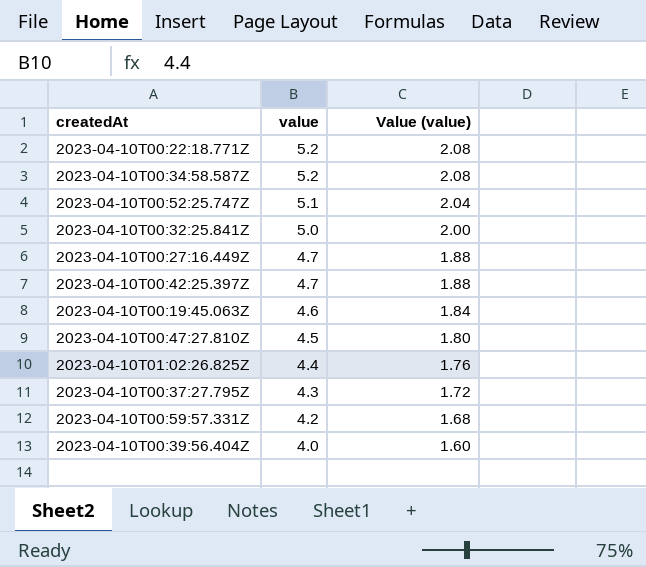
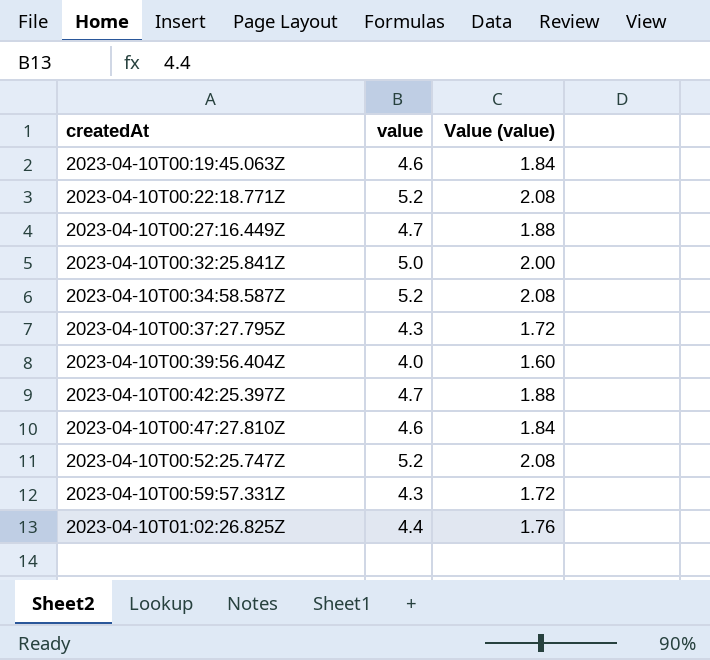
row order: value descending -> createdAt ascending
2023-04-10T00:47:27.810Z | value: 4.5 -> 4.6
2023-04-10T00:47:27.810Z | Value (value): 1.80 -> 1.84
2023-04-10T00:52:25.747Z | value: 5.1 -> 5.2
2023-04-10T00:52:25.747Z | Value (value): 2.04 -> 2.08
2023-04-10T00:59:57.331Z | value: 4.2 -> 4.3
2023-04-10T00:59:57.331Z | Value (value): 1.68 -> 1.72

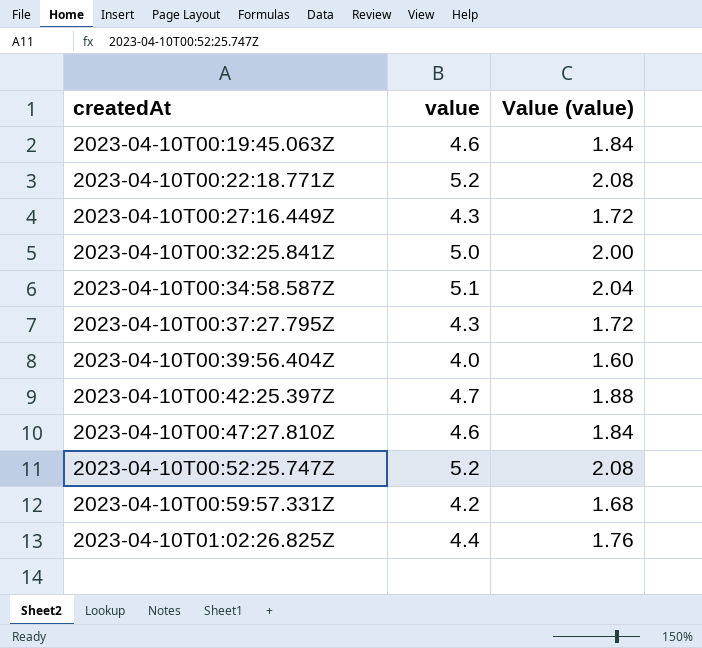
2023-04-10T00:27:16.449Z | value: 4.7 -> 4.3
2023-04-10T00:27:16.449Z | Value (value): 1.88 -> 1.72
2023-04-10T00:34:58.587Z | value: 5.2 -> 5.1
2023-04-10T00:34:58.587Z | Value (value): 2.08 -> 2.04
2023-04-10T00:59:57.331Z | value: 4.3 -> 4.2
2023-04-10T00:59:57.331Z | Value (value): 1.72 -> 1.68

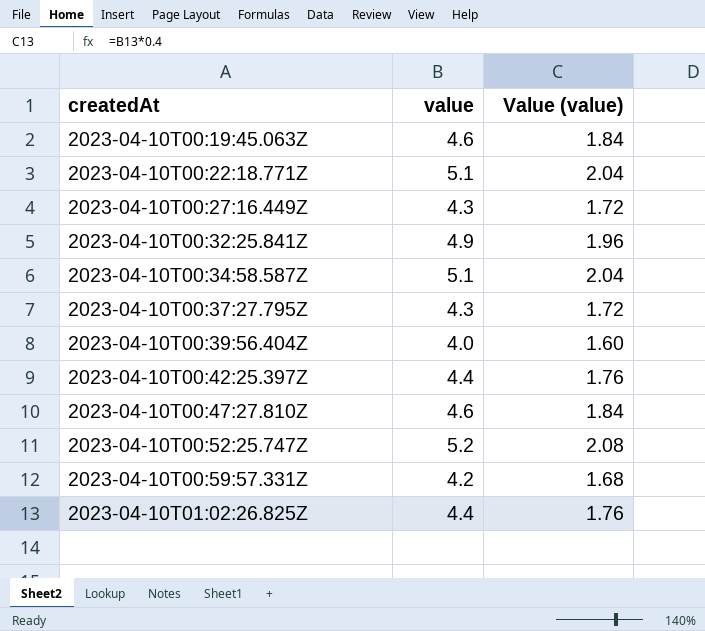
2023-04-10T00:22:18.771Z | value: 5.2 -> 5.1
2023-04-10T00:22:18.771Z | Value (value): 2.08 -> 2.04
2023-04-10T00:32:25.841Z | value: 5.0 -> 4.9
2023-04-10T00:32:25.841Z | Value (value): 2.00 -> 1.96
2023-04-10T00:42:25.397Z | value: 4.7 -> 4.4
2023-04-10T00:42:25.397Z | Value (value): 1.88 -> 1.76

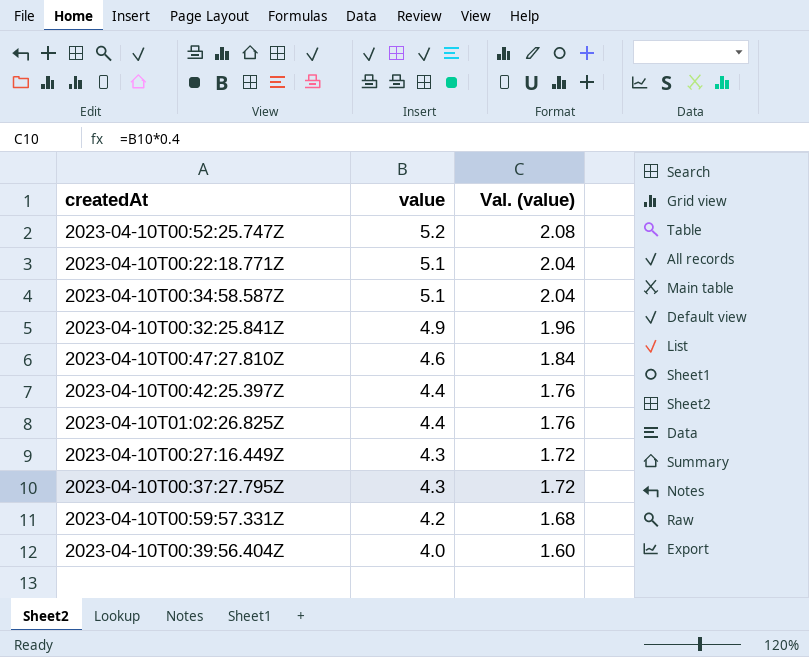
row order: createdAt ascending -> value descending
column name: Value (value) -> Val. (value)
row 2023-04-10T00:19:45.063Z: 4.6 | 1.84 -> none

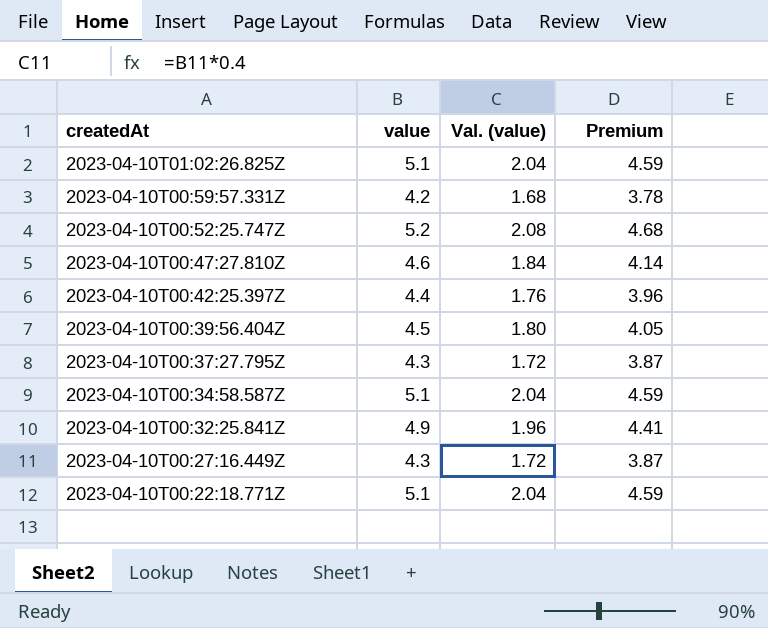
row order: value descending -> createdAt descending
column Premium | formula: none -> [value] * 0.9
2023-04-10T01:02:26.825Z | value: 4.4 -> 5.1
2023-04-10T01:02:26.825Z | Val. (value): 1.76 -> 2.04
2023-04-10T00:39:56.404Z | value: 4.0 -> 4.5
2023-04-10T00:39:56.404Z | Val. (value): 1.60 -> 1.80

